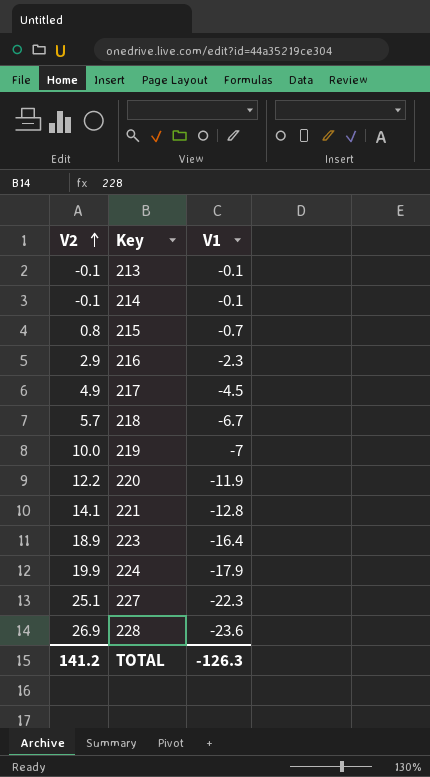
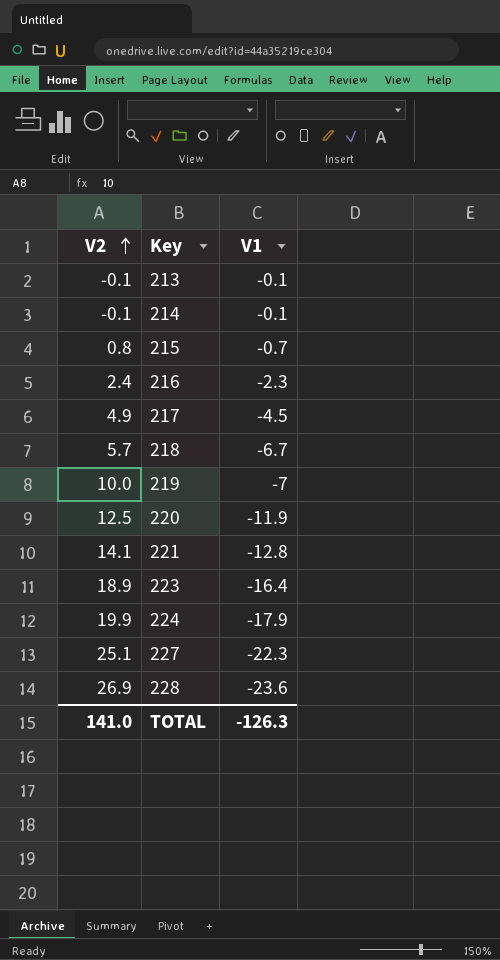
216 | V2: 2.9 -> 2.4
220 | V2: 12.2 -> 12.5
TOTAL | V2: 141.2 -> 141.0

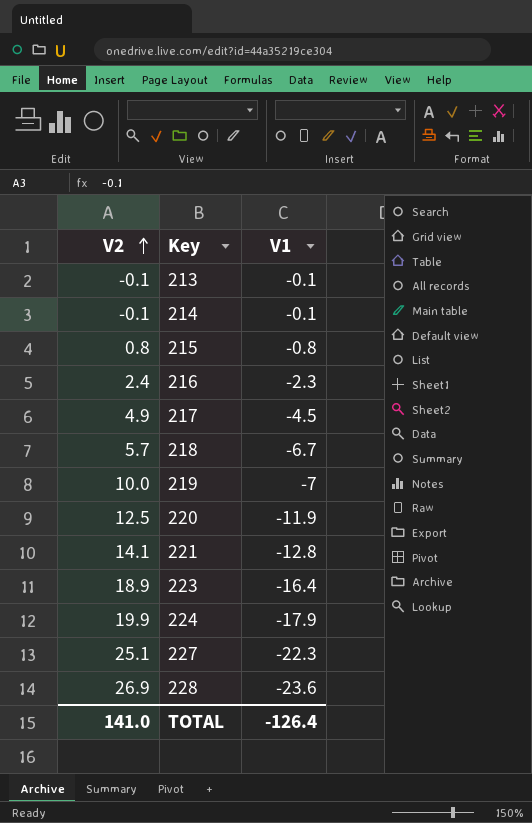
215 | V1: -0.7 -> -0.8
TOTAL | V1: -126.3 -> -126.4

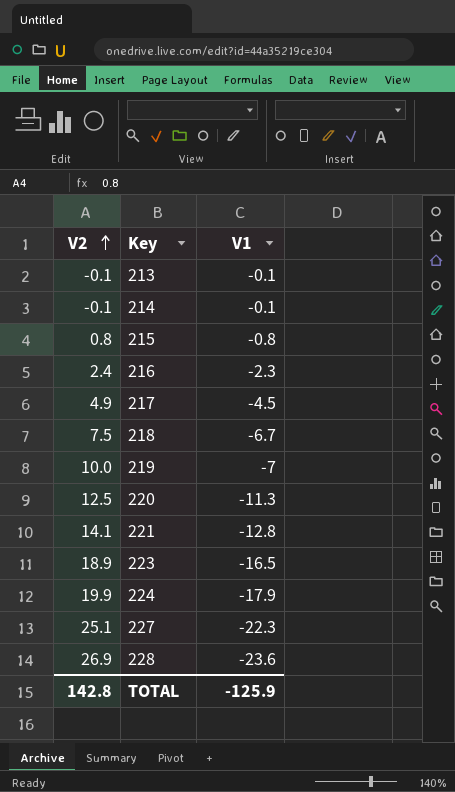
218 | V2: 5.7 -> 7.5
220 | V1: -11.9 -> -11.3
223 | V1: -16.4 -> -16.5
TOTAL | V2: 141.0 -> 142.8
TOTAL | V1: -126.4 -> -125.9

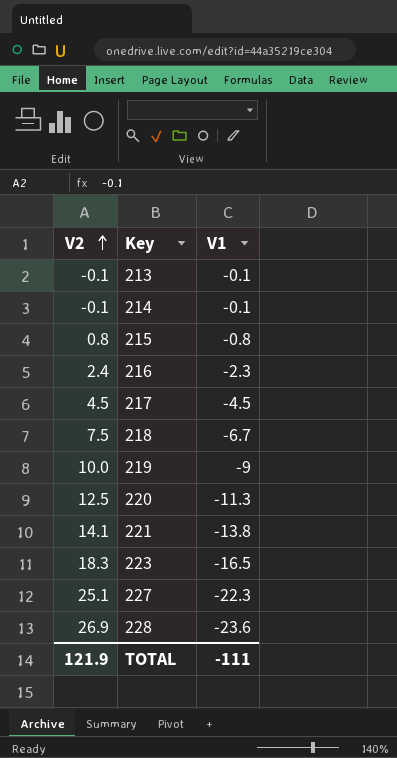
row 224: 19.9 | -17.9 -> none
217 | V2: 4.9 -> 4.5
219 | V1: -7 -> -9
221 | V1: -12.8 -> -13.8
223 | V2: 18.9 -> 18.3
TOTAL | V2: 142.8 -> 121.9
TOTAL | V1: -125.9 -> -111

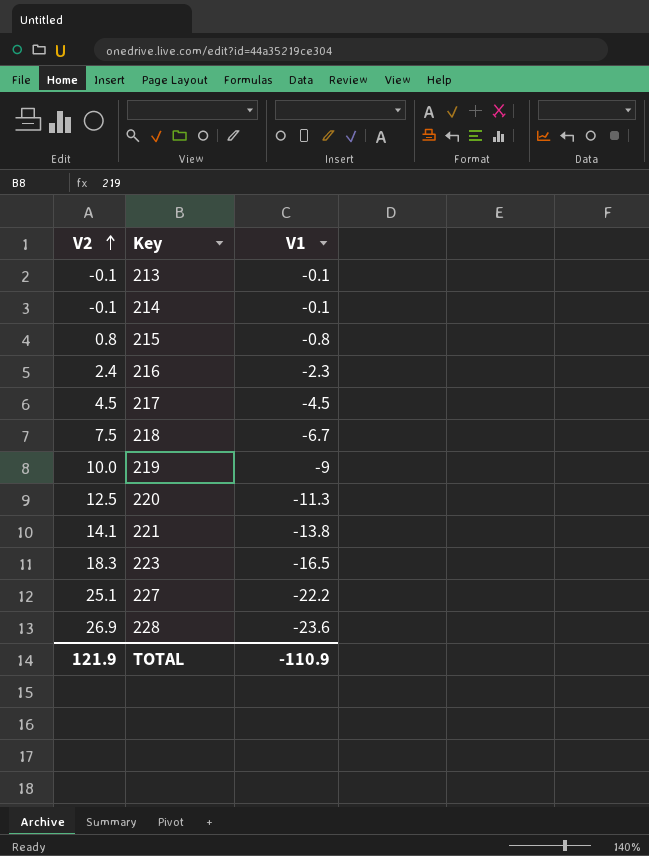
227 | V1: -22.3 -> -22.2
TOTAL | V1: -111 -> -110.9

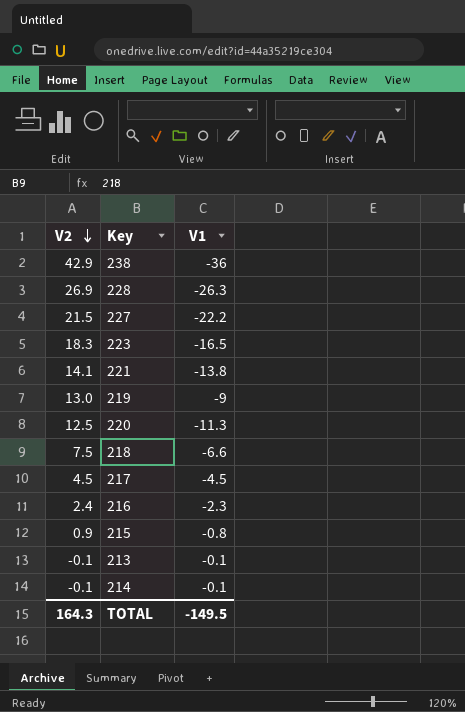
row order: V2 ascending -> V2 descending
row 238: none -> 42.9 | -36
228 | V1: -23.6 -> -26.3
227 | V2: 25.1 -> 21.5
219 | V2: 10.0 -> 13.0
218 | V1: -6.7 -> -6.6
215 | V2: 0.8 -> 0.9
TOTAL | V2: 121.9 -> 164.3
TOTAL | V1: -110.9 -> -149.5

